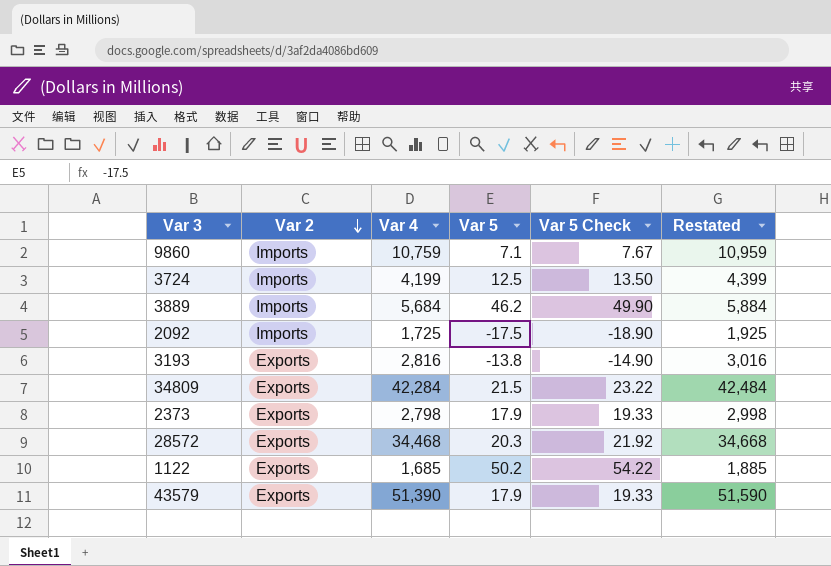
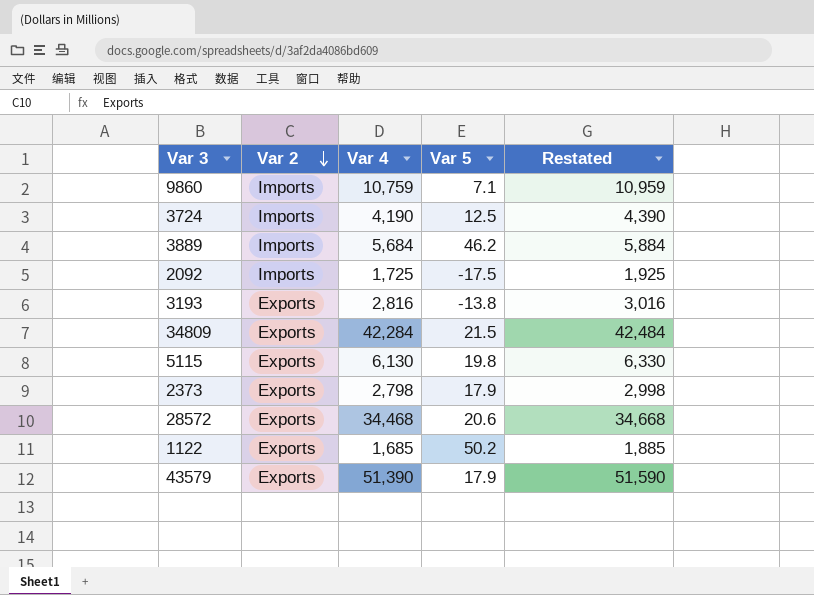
column Var 5 Check | formula: [Var 5] * 1.08 -> none
3724 | Var 4: 4,199 -> 4,190
3724 | Restated: 4,399 -> 4,390
row 5115: none -> Exports | 6,130 | 19.8 | 6,330
28572 | Var 5: 20.3 -> 20.6

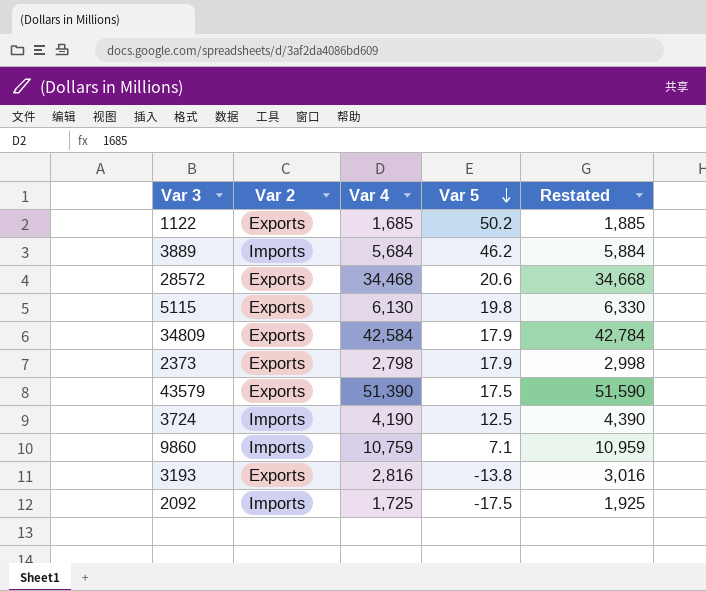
row order: Var 2 descending -> Var 5 descending
34809 | Var 4: 42,284 -> 42,584
34809 | Var 5: 21.5 -> 17.9
34809 | Restated: 42,484 -> 42,784
43579 | Var 5: 17.9 -> 17.5

